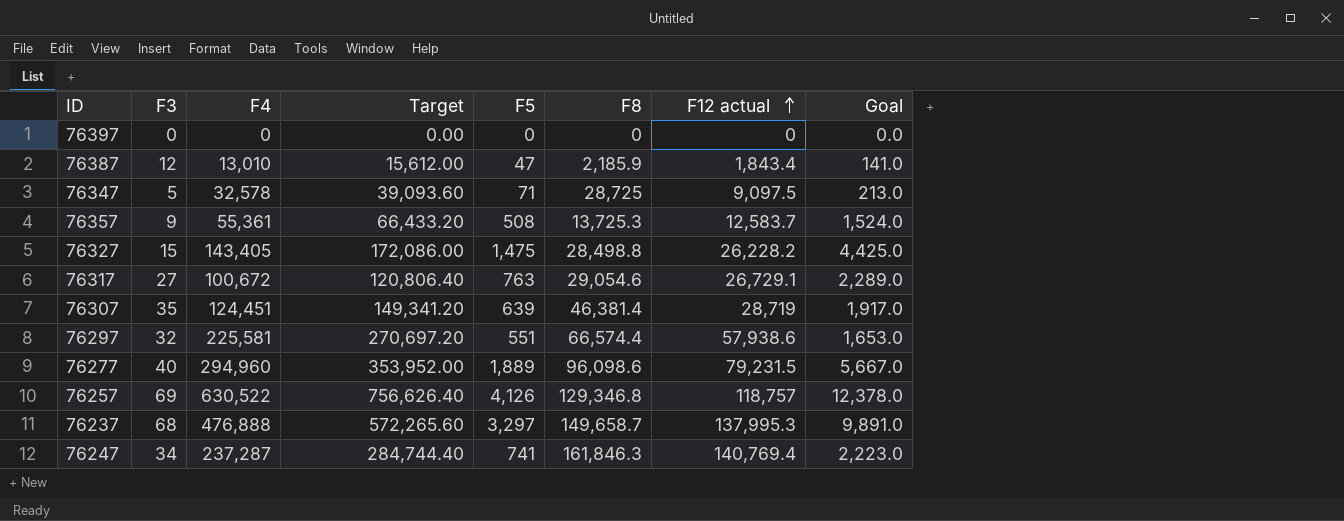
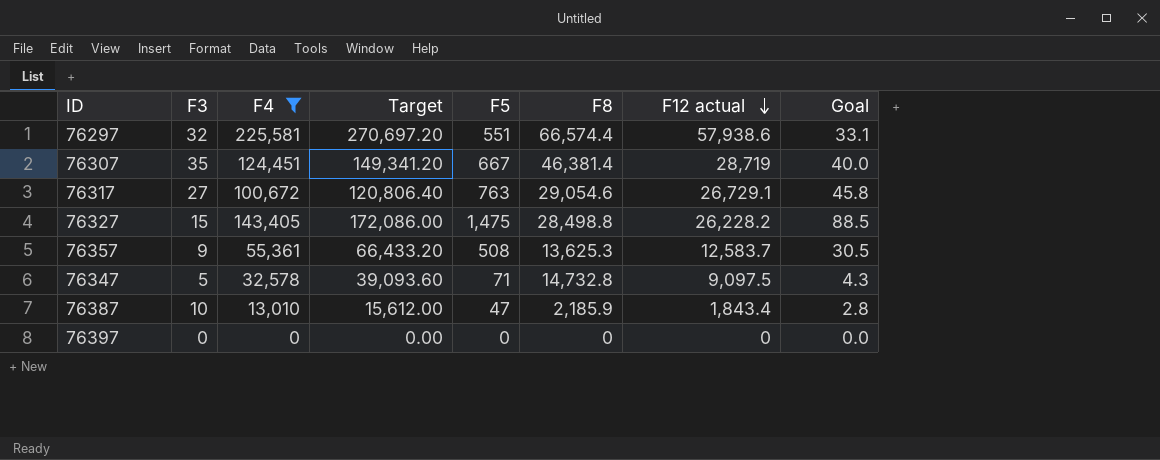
filter: none -> F4 <= 225,581
row order: F12 actual ascending -> F12 actual descending
column Goal | formula: [F5] * 3 -> [F5] * 0.06
76307 | F5: 639 -> 667
76357 | F8: 13,725.3 -> 13,625.3
76347 | F8: 28,725 -> 14,732.8
76387 | F3: 12 -> 10

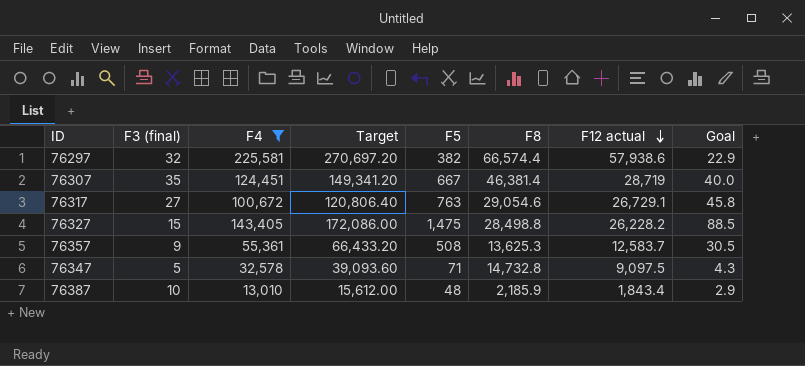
column name: F3 -> F3 (final)
row 76397: 0 | 0 | 0.00 | 0 | 0 | 0 | 0.0 -> none
76297 | F5: 551 -> 382
76297 | Goal: 33.1 -> 22.9
76387 | F5: 47 -> 48
76387 | Goal: 2.8 -> 2.9

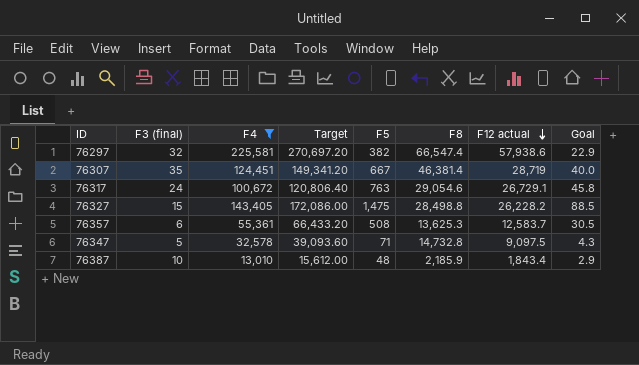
76297 | F8: 66,574.4 -> 66,547.4
76317 | F3 (final): 27 -> 24
76357 | F3 (final): 9 -> 6

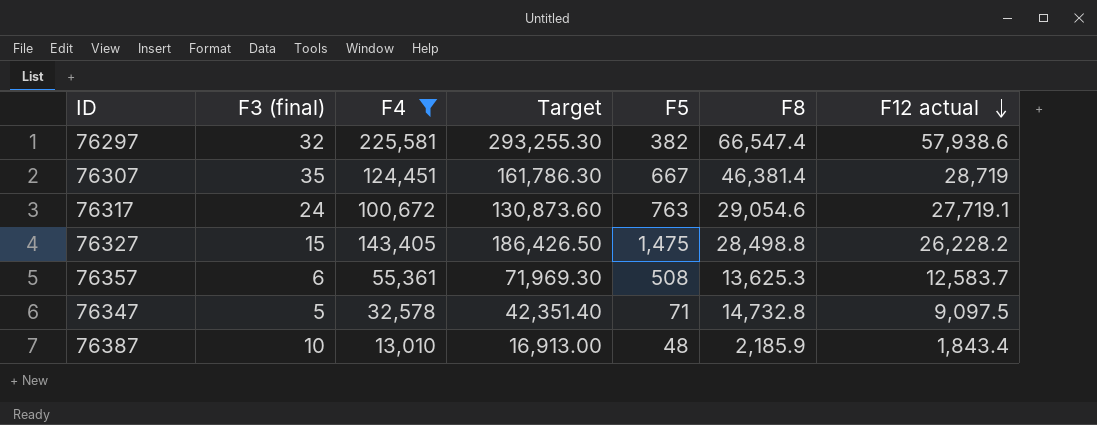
column Goal | formula: [F5] * 0.06 -> none
column Target | formula: [F4] * 1.2 -> [F4] * 1.3
76317 | F12 actual: 26,729.1 -> 27,719.1

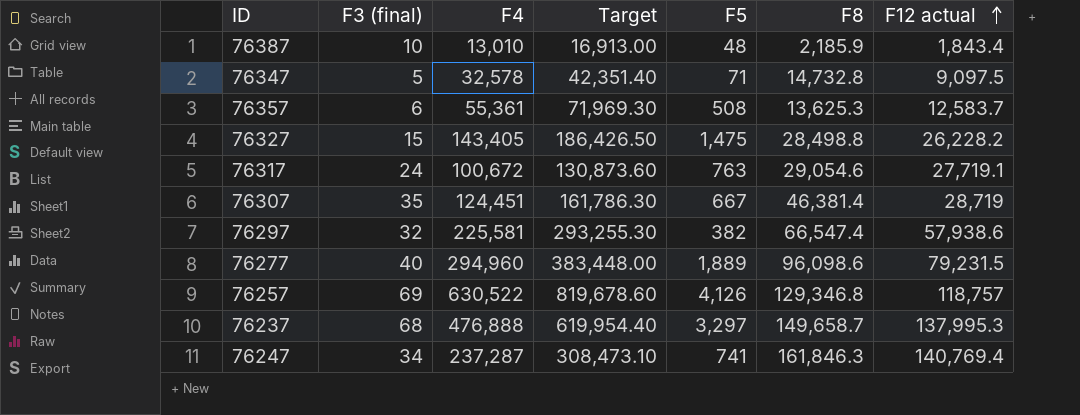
filter: F4 <= 225,581 -> none
row order: F12 actual descending -> F12 actual ascending

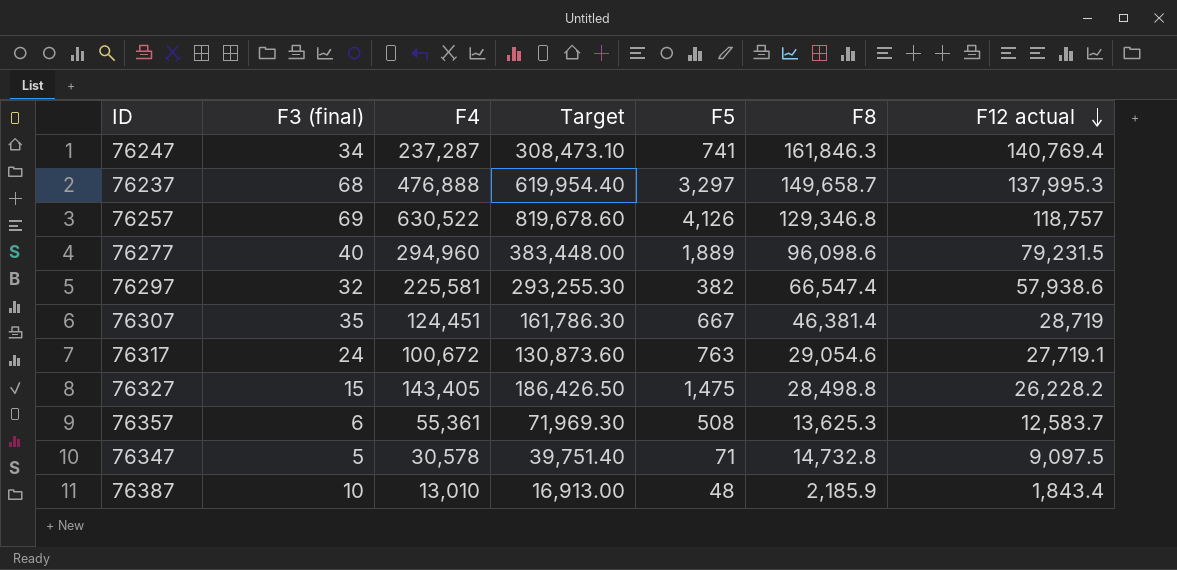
row order: F12 actual ascending -> F12 actual descending
76347 | F4: 32,578 -> 30,578
76347 | Target: 42,351.40 -> 39,751.40

